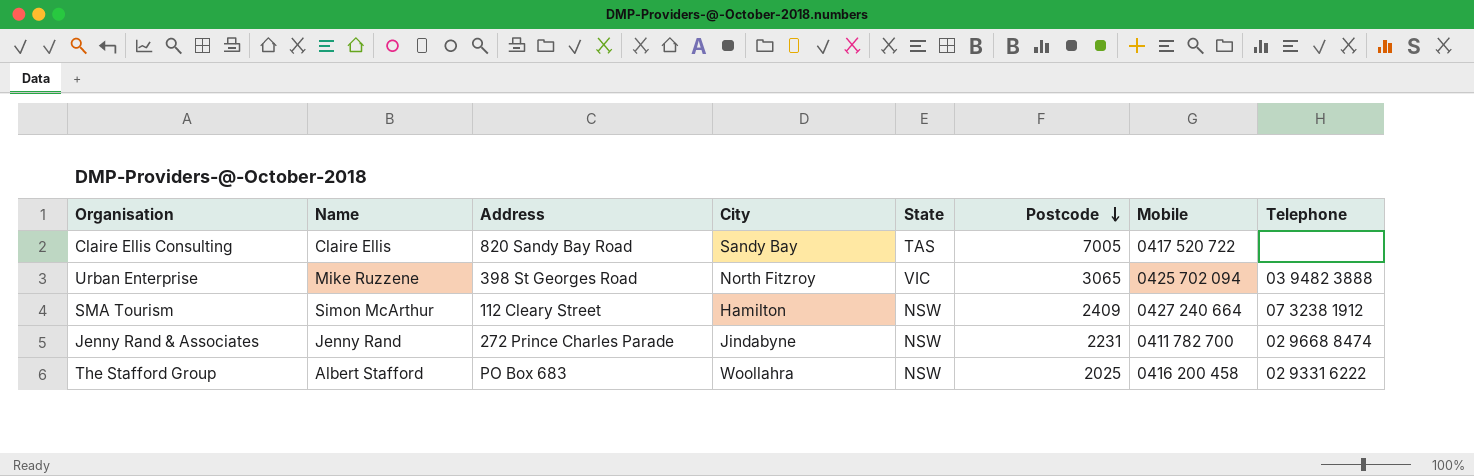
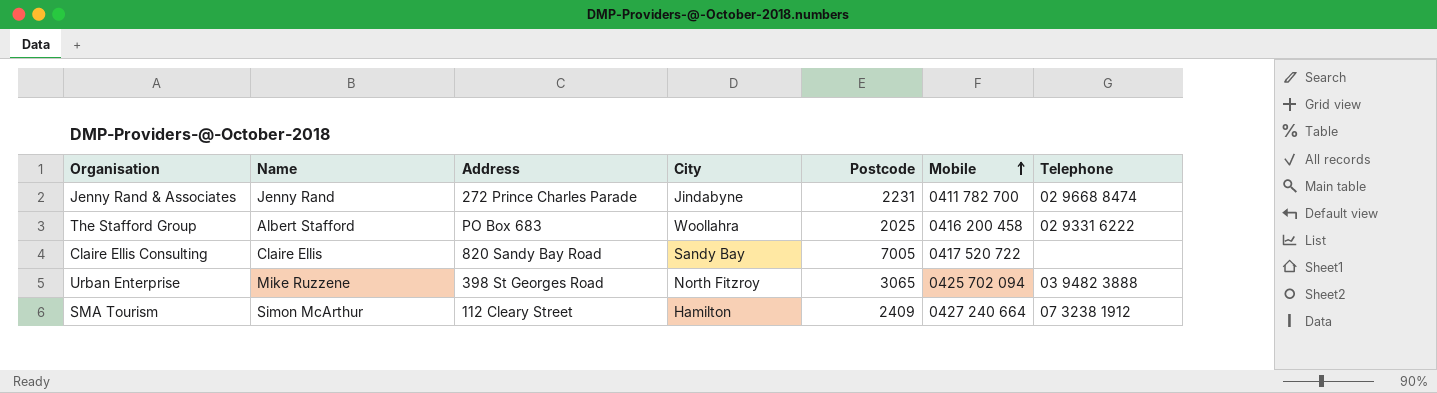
row order: Postcode descending -> Mobile ascending
column State | position: 5 -> none

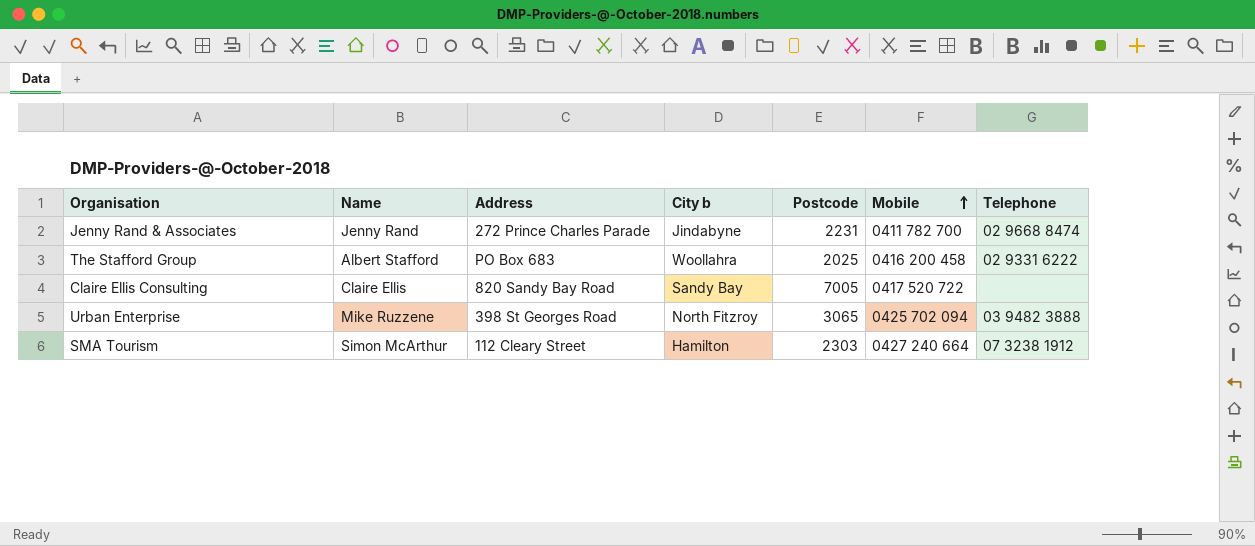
column name: City -> City b
SMA Tourism | Postcode: 2409 -> 2303

